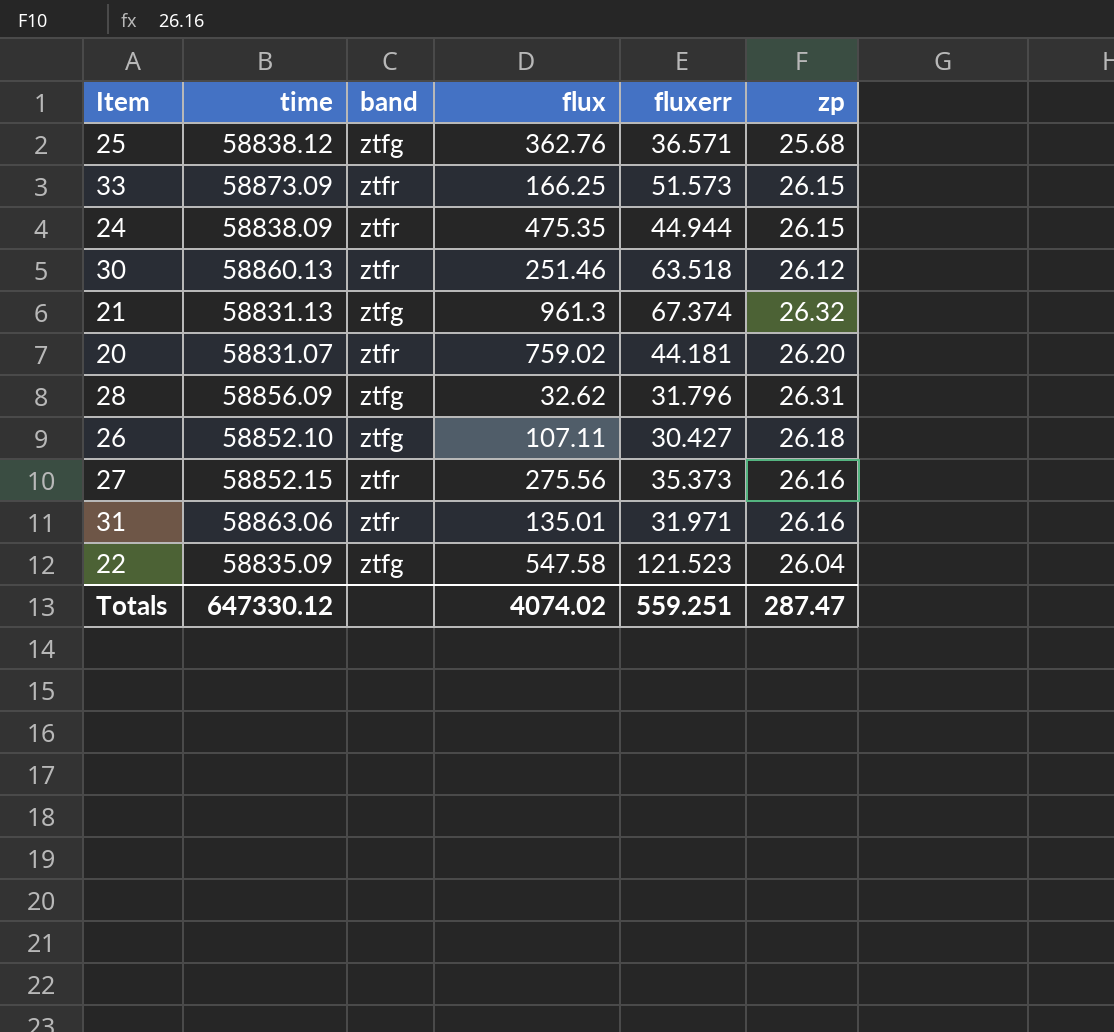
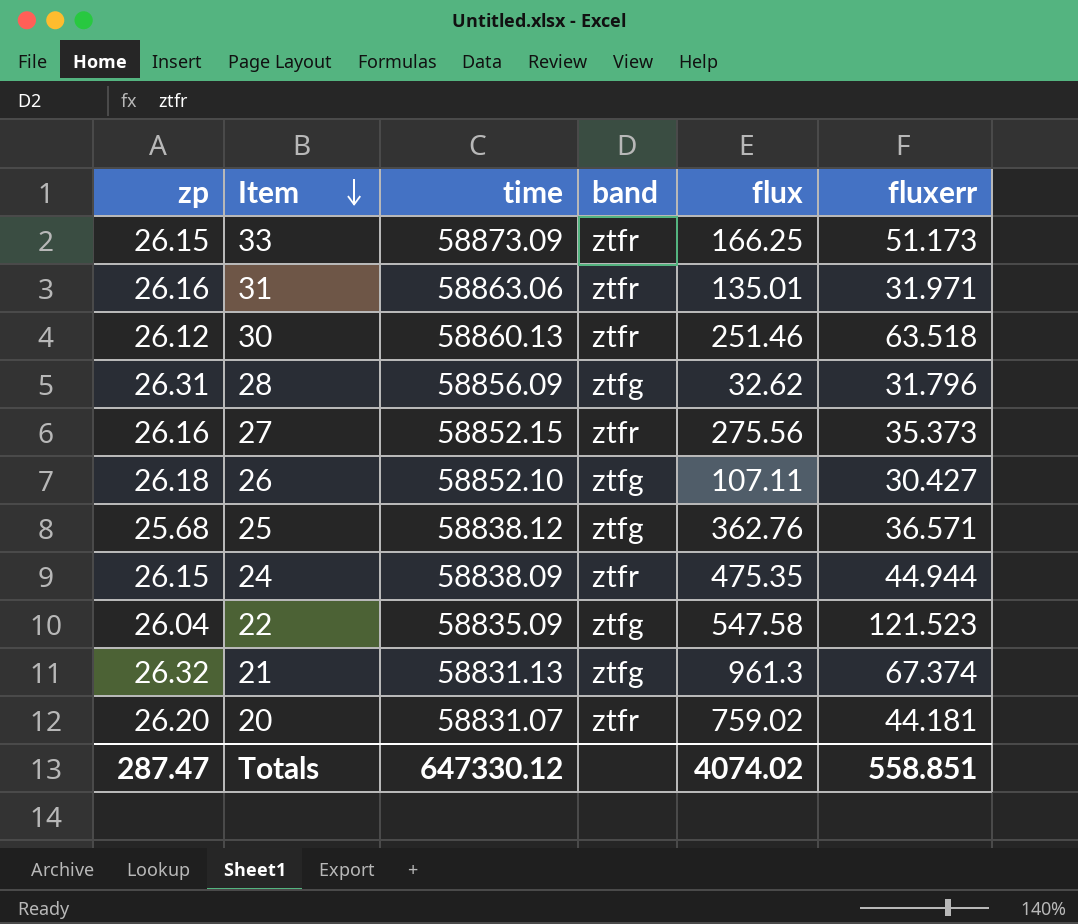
row order: none -> Item descending
column zp | position: 6 -> 1
33 | fluxerr: 51.573 -> 51.173
Totals | fluxerr: 559.251 -> 558.851

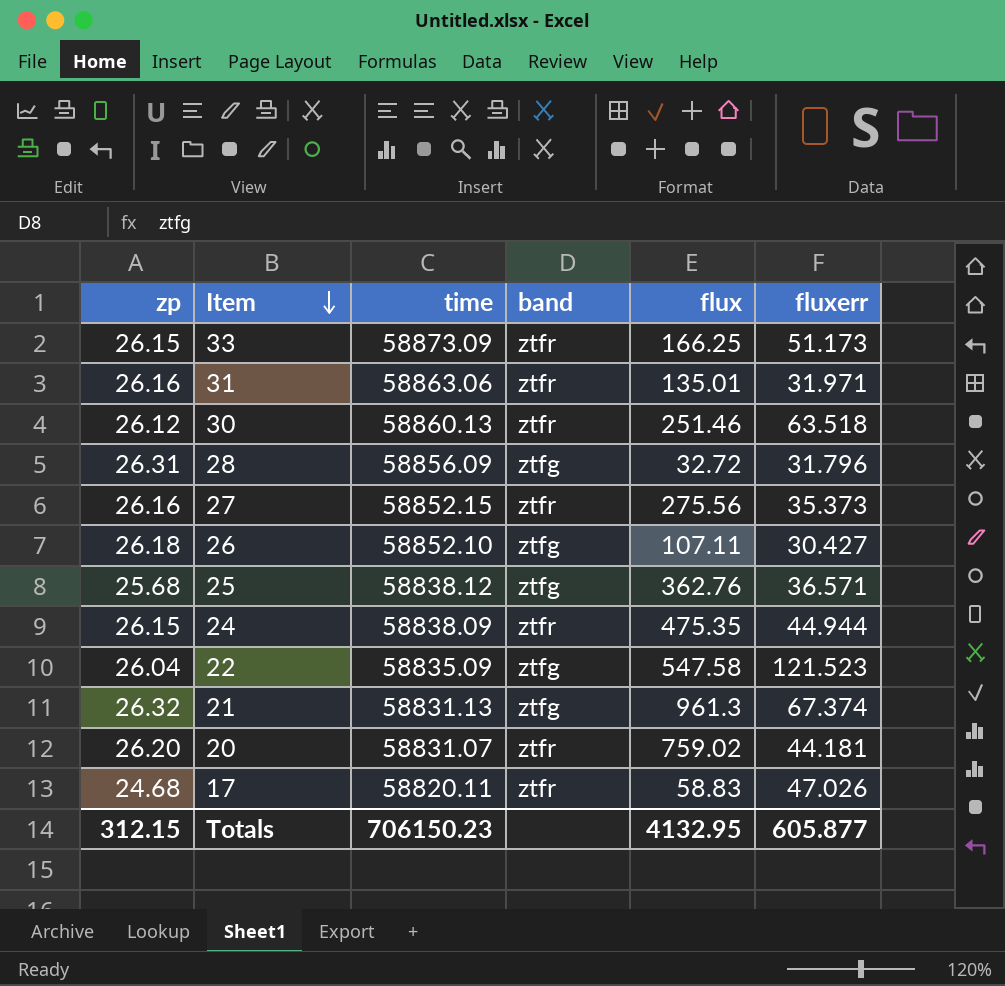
28 | flux: 32.62 -> 32.72
row 17: none -> 24.68 | 58820.11 | ztfr | 58.83 | 47.026
Totals | zp: 287.47 -> 312.15
Totals | time: 647330.12 -> 706150.23
Totals | flux: 4074.02 -> 4132.95
Totals | fluxerr: 558.851 -> 605.877

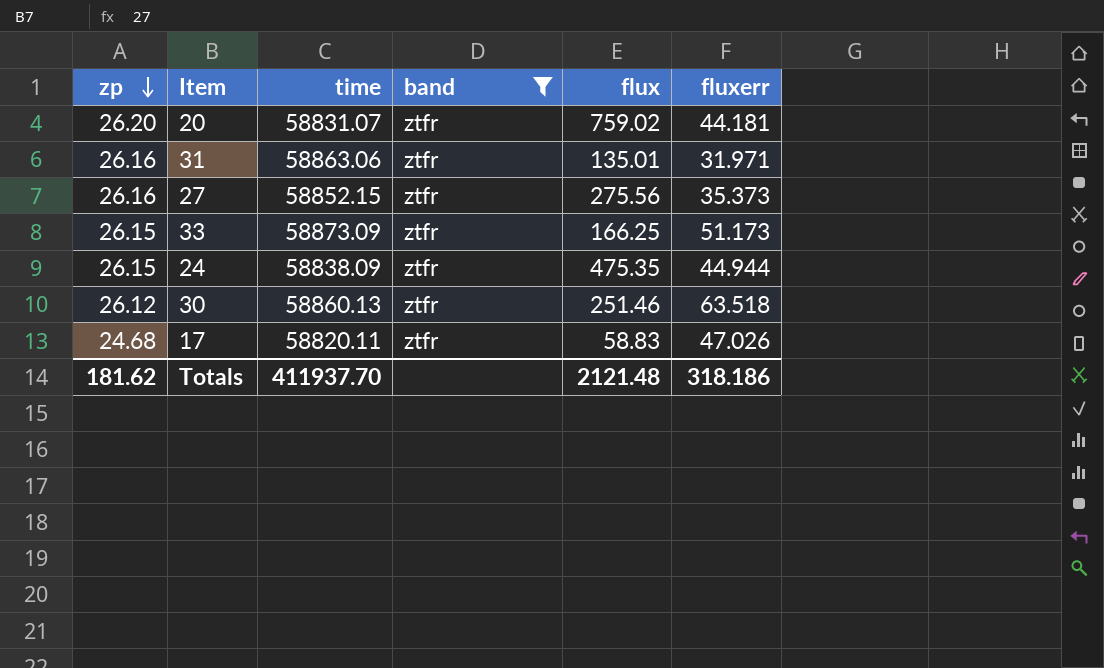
filter: none -> band = ztfr
row order: Item descending -> zp descending
Totals | zp: 312.15 -> 181.62
Totals | time: 706150.23 -> 411937.70
Totals | flux: 4132.95 -> 2121.48
Totals | fluxerr: 605.877 -> 318.186

